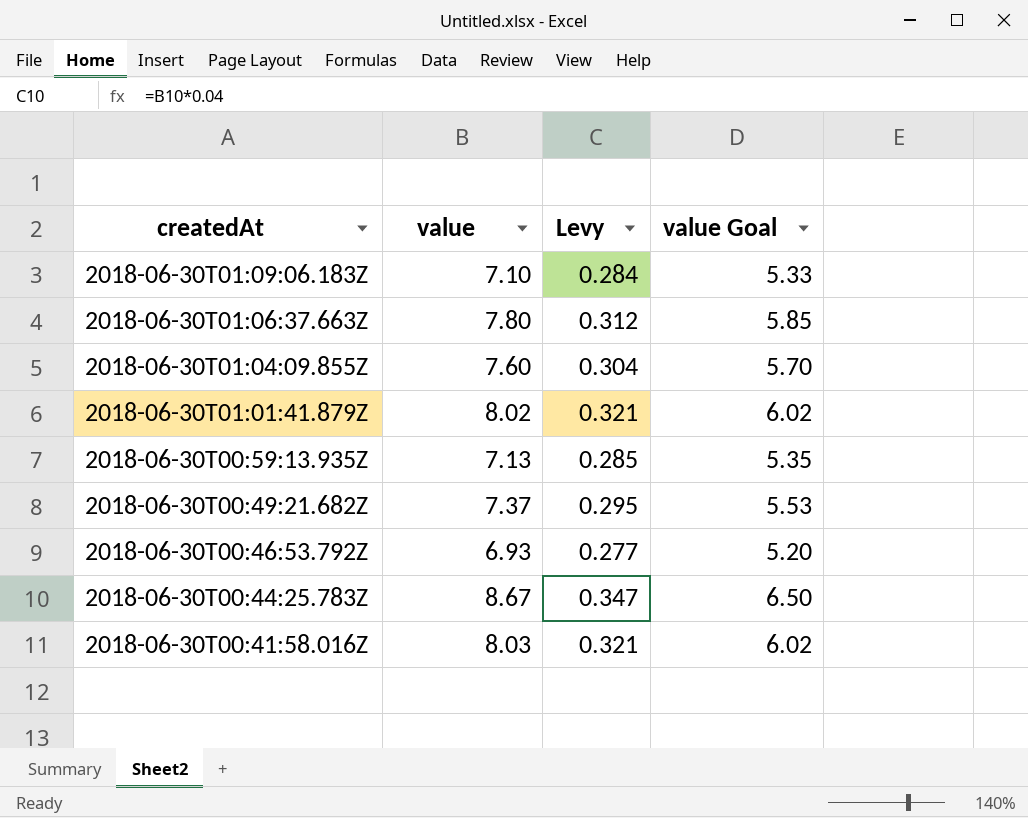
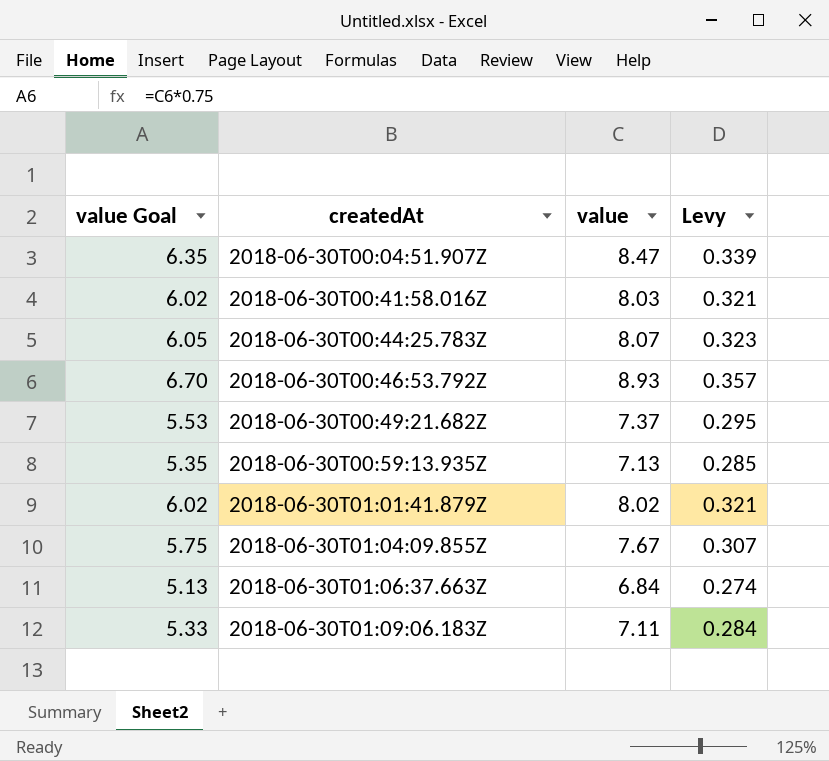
row order: createdAt descending -> createdAt ascending
column value Goal | position: 4 -> 1
row 2018-06-30T00:04:51.907Z: none -> 6.35 | 8.47 | 0.339
2018-06-30T00:44:25.783Z | value Goal: 6.50 -> 6.05
2018-06-30T00:44:25.783Z | value: 8.67 -> 8.07
2018-06-30T00:44:25.783Z | Levy: 0.347 -> 0.323
2018-06-30T00:46:53.792Z | value Goal: 5.20 -> 6.70
2018-06-30T00:46:53.792Z | value: 6.93 -> 8.93
2018-06-30T00:46:53.792Z | Levy: 0.277 -> 0.357
2018-06-30T01:04:09.855Z | value Goal: 5.70 -> 5.75
2018-06-30T01:04:09.855Z | value: 7.60 -> 7.67
2018-06-30T01:04:09.855Z | Levy: 0.304 -> 0.307
2018-06-30T01:06:37.663Z | value Goal: 5.85 -> 5.13
2018-06-30T01:06:37.663Z | value: 7.80 -> 6.84
2018-06-30T01:06:37.663Z | Levy: 0.312 -> 0.274
2018-06-30T01:09:06.183Z | value: 7.10 -> 7.11

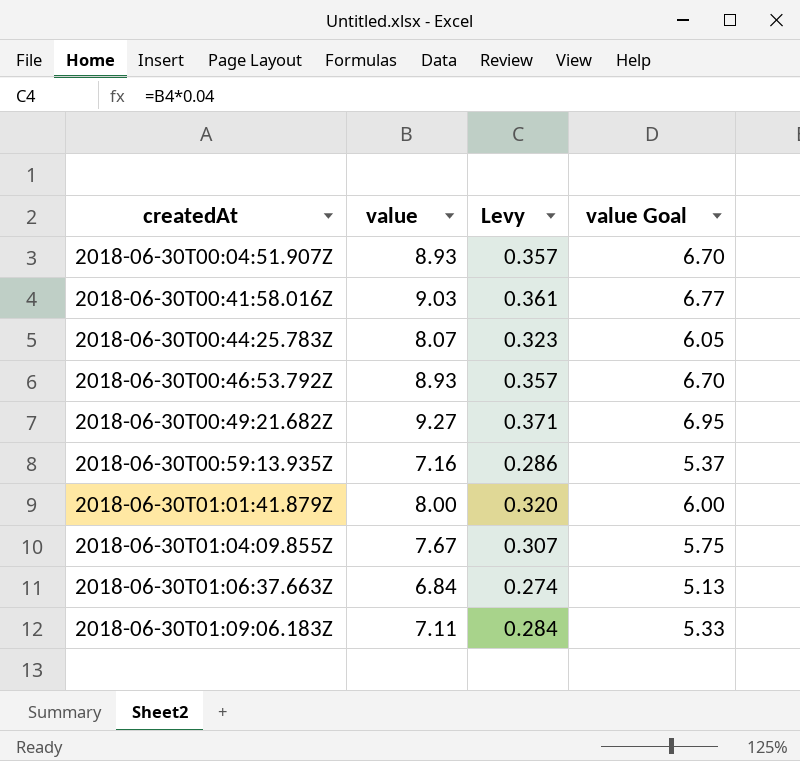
column value Goal | position: 1 -> 4
2018-06-30T00:04:51.907Z | value: 8.47 -> 8.93
2018-06-30T00:04:51.907Z | Levy: 0.339 -> 0.357
2018-06-30T00:04:51.907Z | value Goal: 6.35 -> 6.70
2018-06-30T00:41:58.016Z | value: 8.03 -> 9.03
2018-06-30T00:41:58.016Z | Levy: 0.321 -> 0.361
2018-06-30T00:41:58.016Z | value Goal: 6.02 -> 6.77
2018-06-30T00:49:21.682Z | value: 7.37 -> 9.27
2018-06-30T00:49:21.682Z | Levy: 0.295 -> 0.371
2018-06-30T00:49:21.682Z | value Goal: 5.53 -> 6.95
2018-06-30T00:59:13.935Z | value: 7.13 -> 7.16
2018-06-30T00:59:13.935Z | Levy: 0.285 -> 0.286
2018-06-30T00:59:13.935Z | value Goal: 5.35 -> 5.37
2018-06-30T01:01:41.879Z | value: 8.02 -> 8.00
2018-06-30T01:01:41.879Z | Levy: 0.321 -> 0.320
2018-06-30T01:01:41.879Z | value Goal: 6.02 -> 6.00

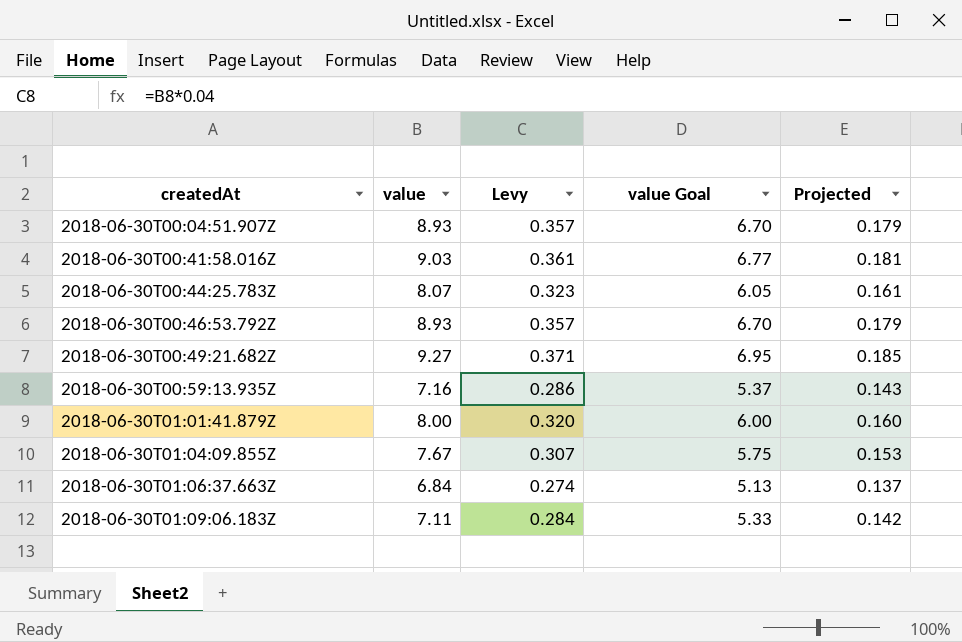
column Projected | formula: none -> [value] * 0.02

